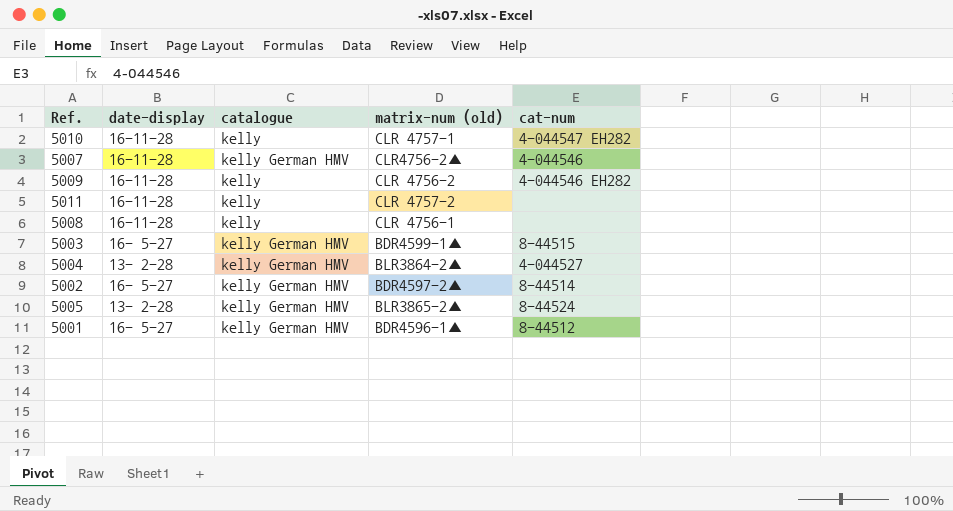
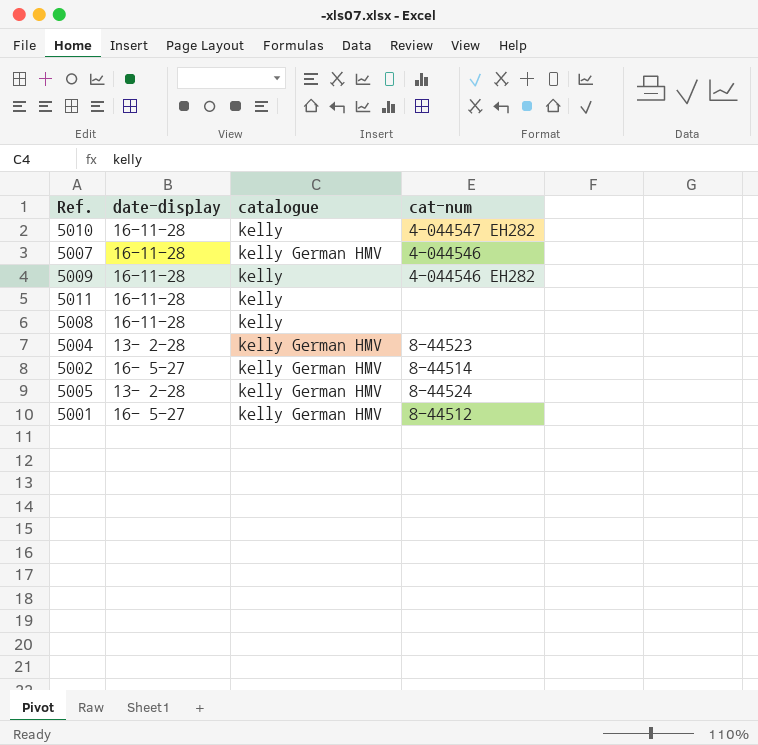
column matrix-num (old) | position: 4 -> none
row 5003: 16- 5-27 | kelly German HMV | BDR4599-1▲ | 8-44515 -> none
5004 | cat-num: 4-044527 -> 8-44523

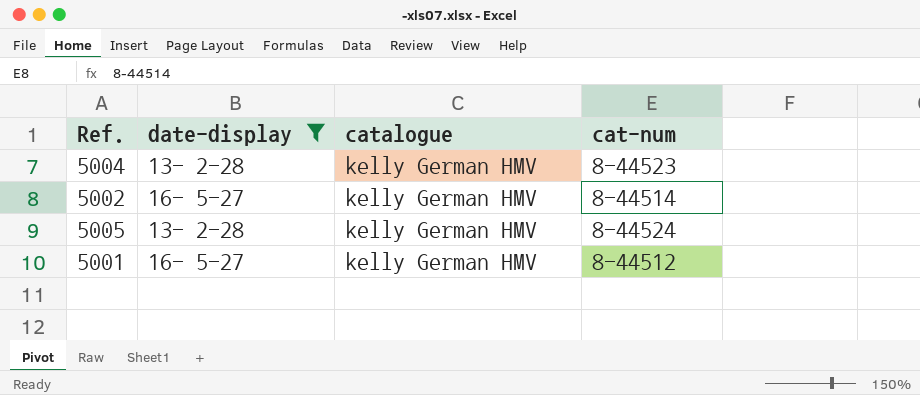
filter: none -> date-display != 16-11-28

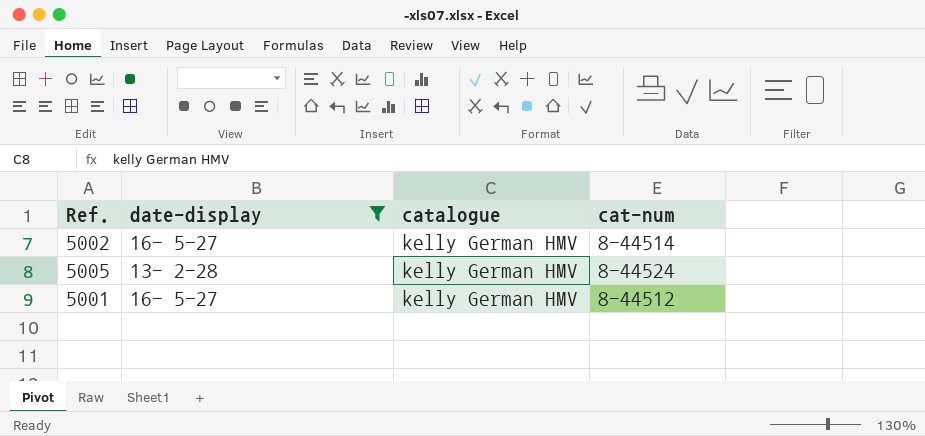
row 5004: 13- 2-28 | kelly German HMV | 8-44523 -> none

